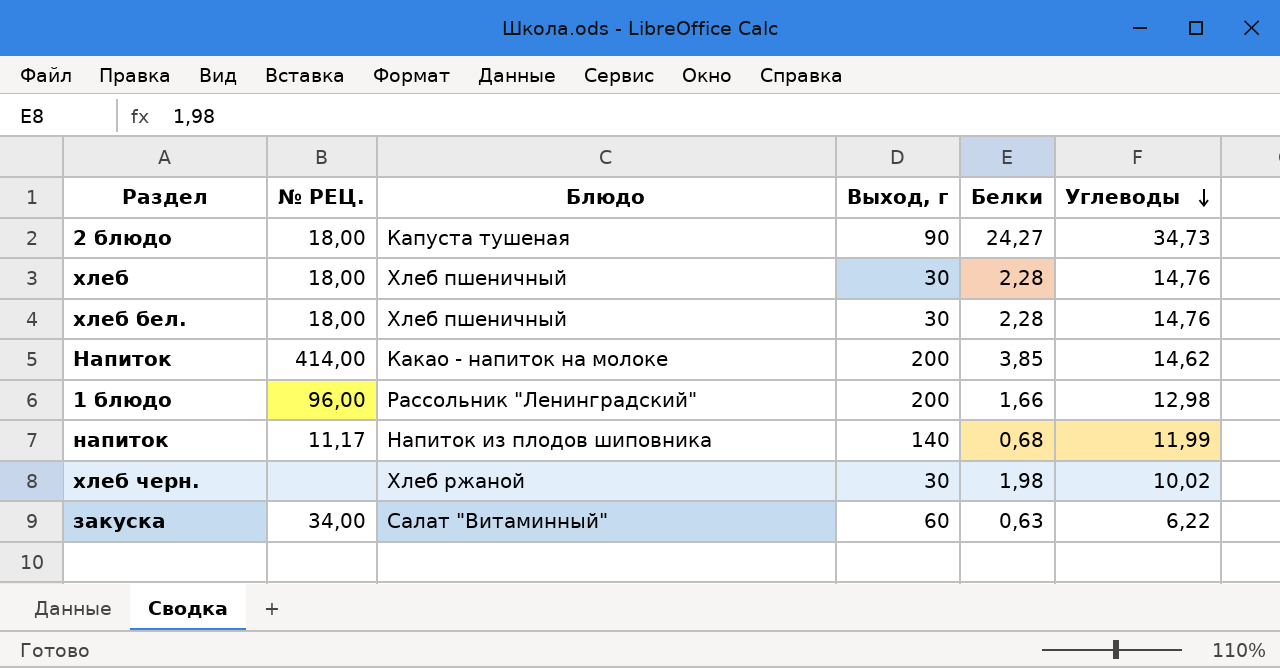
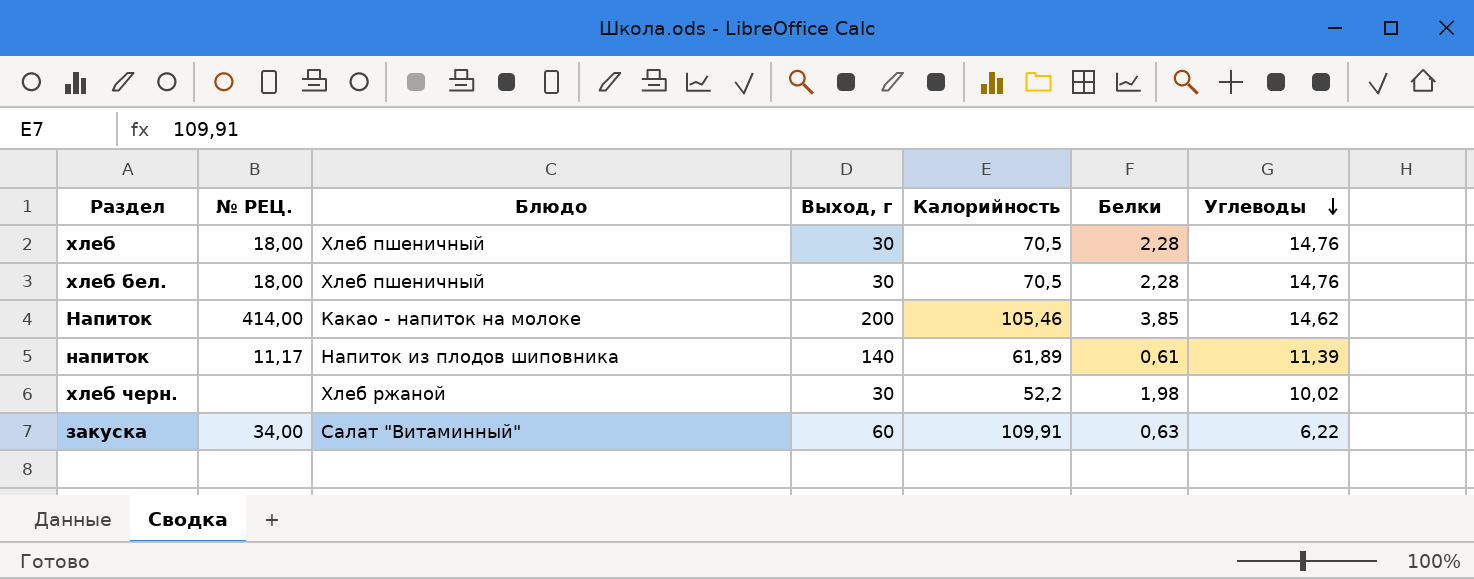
column Калорийность | position: none -> 5
row 2 блюдо: 18,00 | Капуста тушеная | 90 | 24,27 | 34,73 -> none
row 1 блюдо: 96,00 | Рассольник "Ленинградский" | 200 | 1,66 | 12,98 -> none
напиток | Белки: 0,68 -> 0,61
напиток | Углеводы: 11,99 -> 11,39

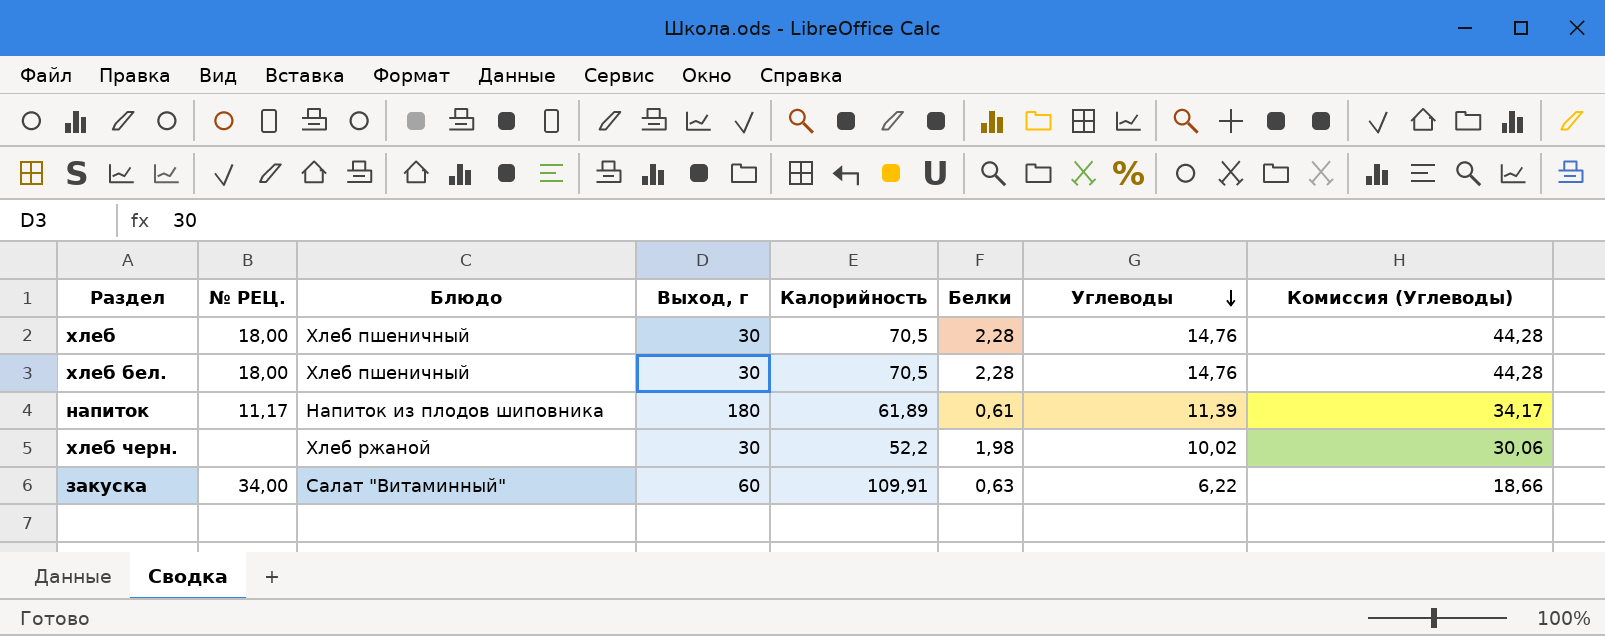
column Комиссия (Углеводы) | formula: none -> [Углеводы] * 3
row Напиток: 414,00 | Какао - напиток на молоке | 200 | 105,46 | 3,85 | 14,62 -> none
напиток | Выход, г: 140 -> 180

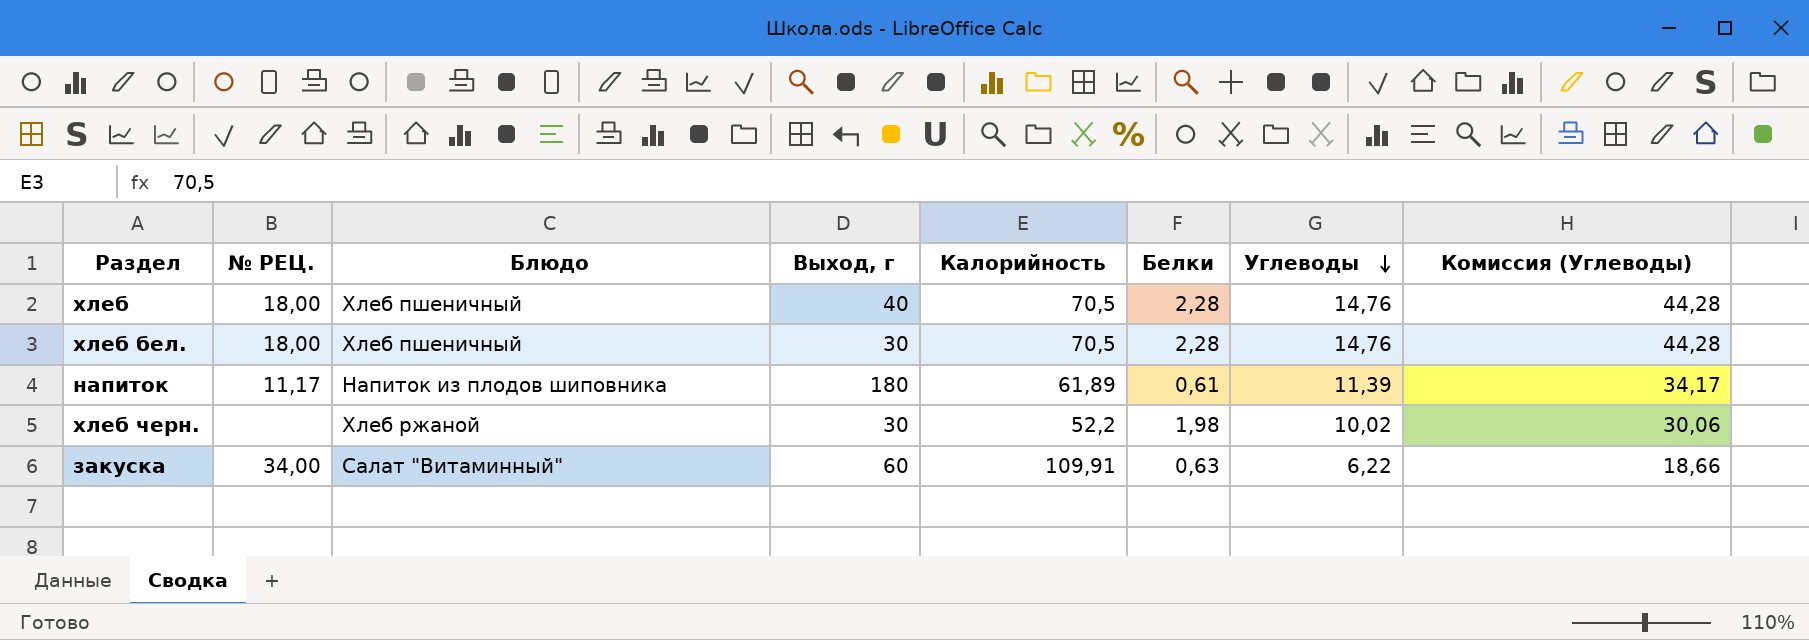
хлеб | Выход, г: 30 -> 40

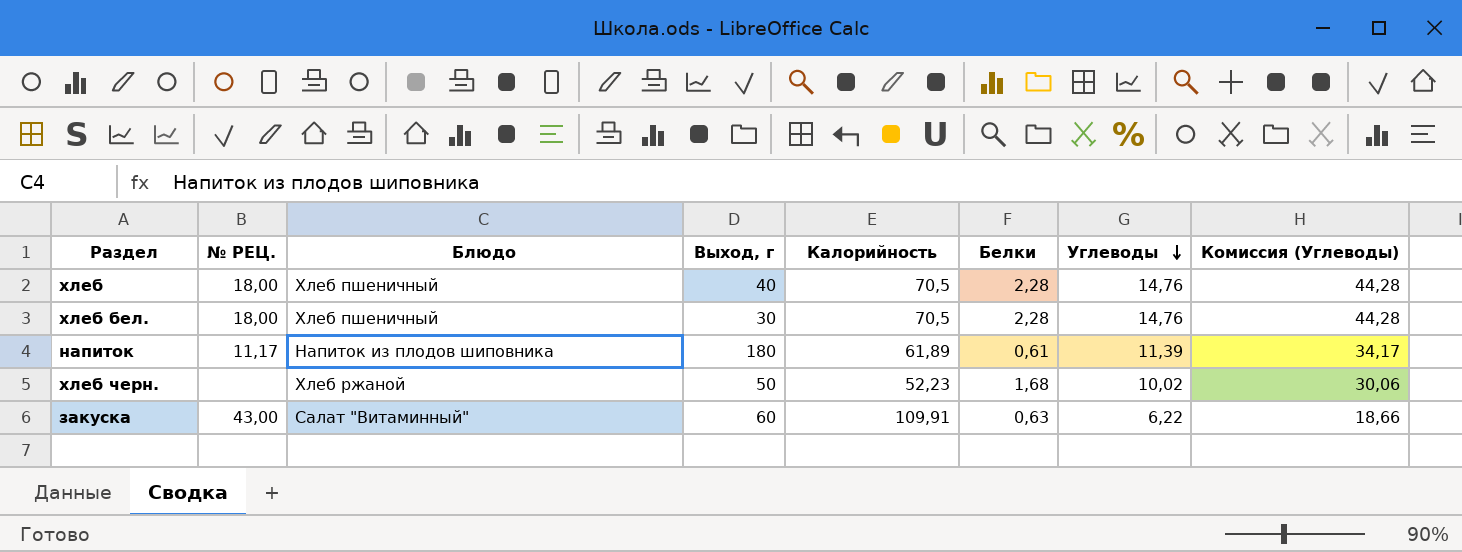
хлеб черн. | Выход, г: 30 -> 50
хлеб черн. | Калорийность: 52,2 -> 52,23
хлеб черн. | Белки: 1,98 -> 1,68
закуска | № РЕЦ.: 34,00 -> 43,00

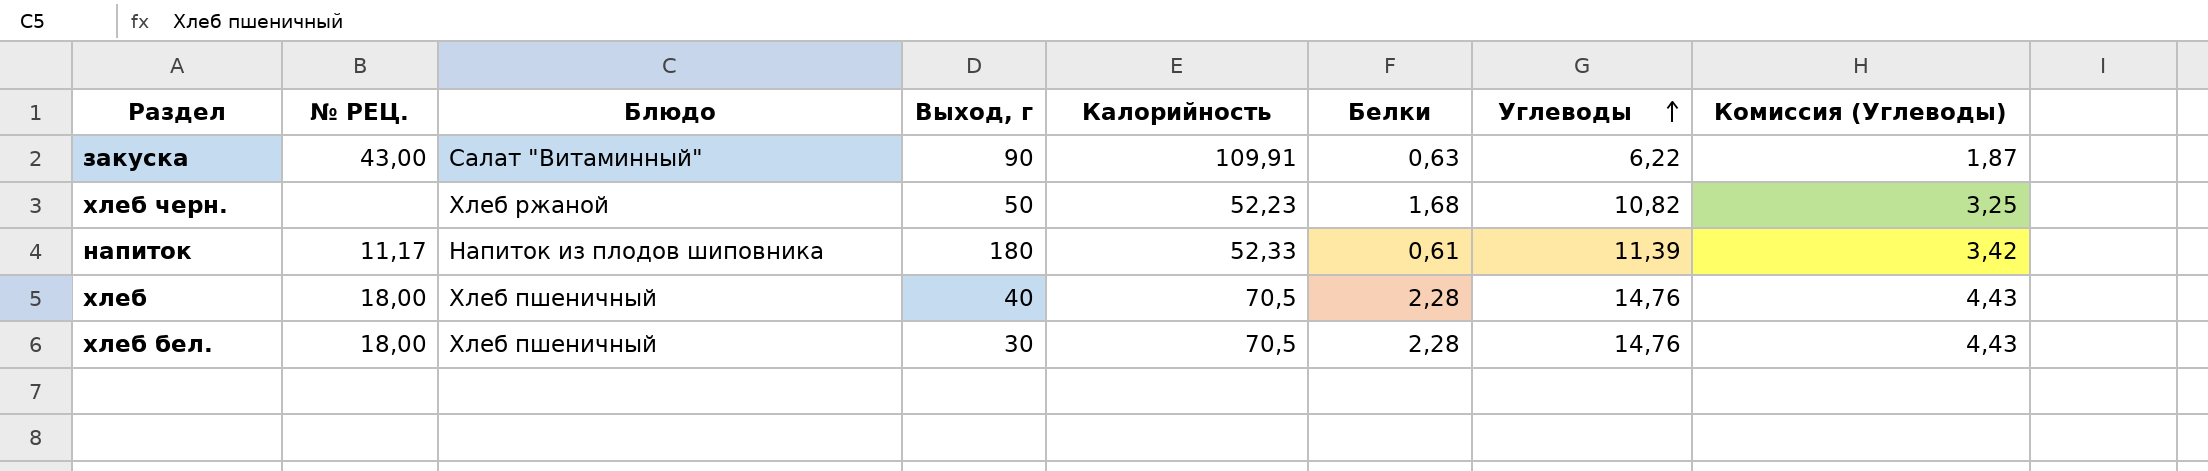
row order: Углеводы descending -> Углеводы ascending
column Комиссия (Углеводы) | formula: [Углеводы] * 3 -> [Углеводы] * 0,3
закуска | Выход, г: 60 -> 90
хлеб черн. | Углеводы: 10,02 -> 10,82
напиток | Калорийность: 61,89 -> 52,33

